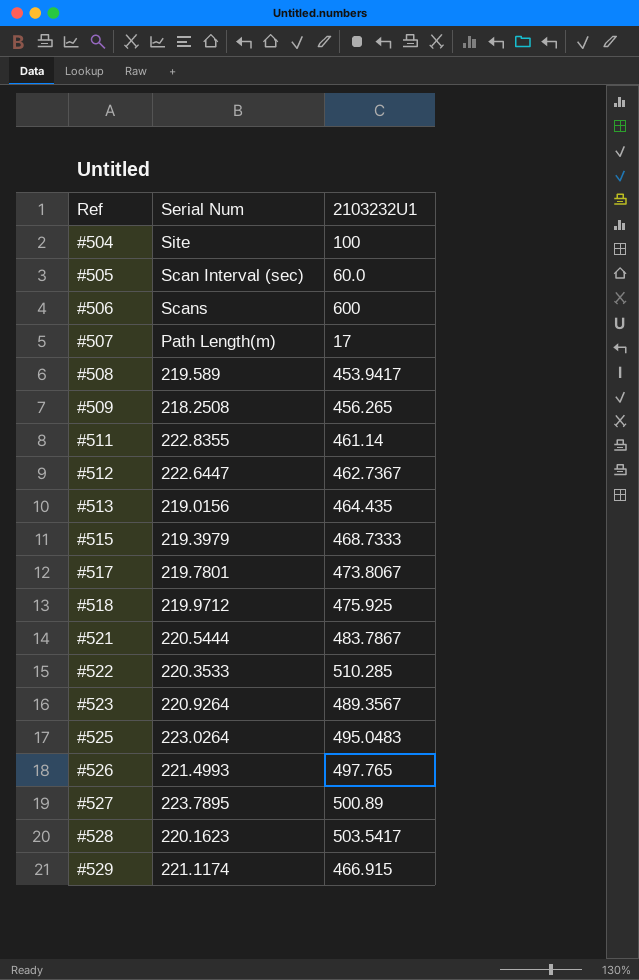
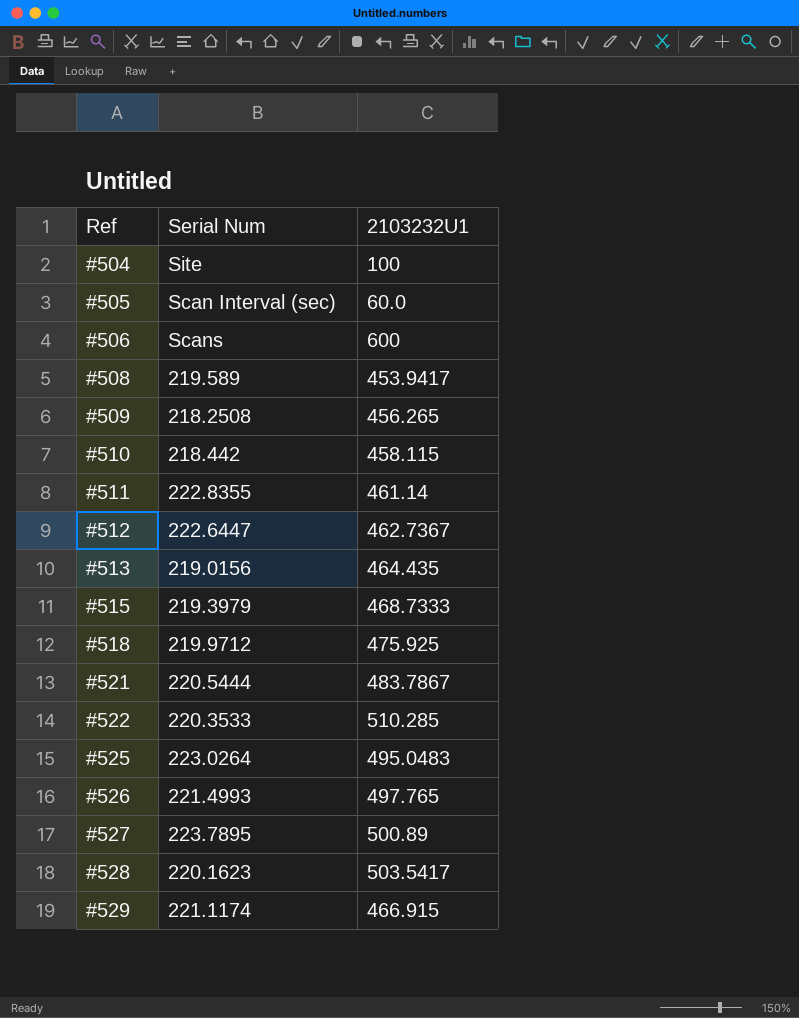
row #507: Path Length(m) | 17 -> none
row #517: 219.7801 | 473.8067 -> none
row #523: 220.9264 | 489.3567 -> none
row #510: none -> 218.442 | 458.115

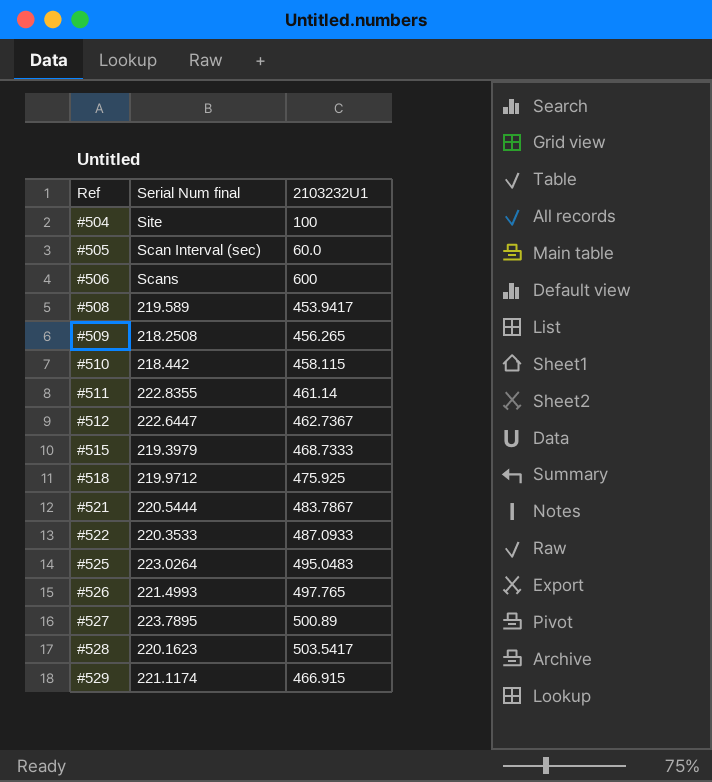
column name: Serial Num -> Serial Num final
row #513: 219.0156 | 464.435 -> none
#522 | 2103232U1: 510.285 -> 487.0933

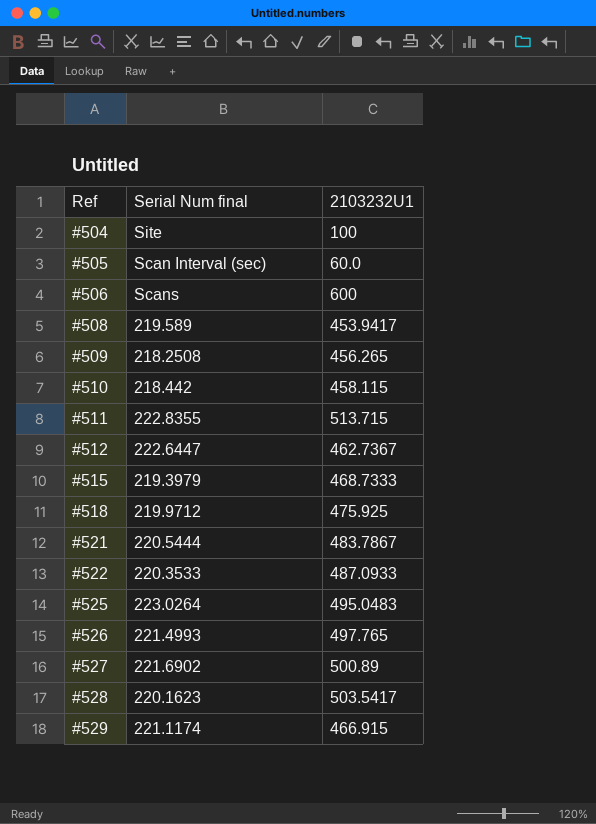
#511 | 2103232U1: 461.14 -> 513.715
#527 | Serial Num final: 223.7895 -> 221.6902

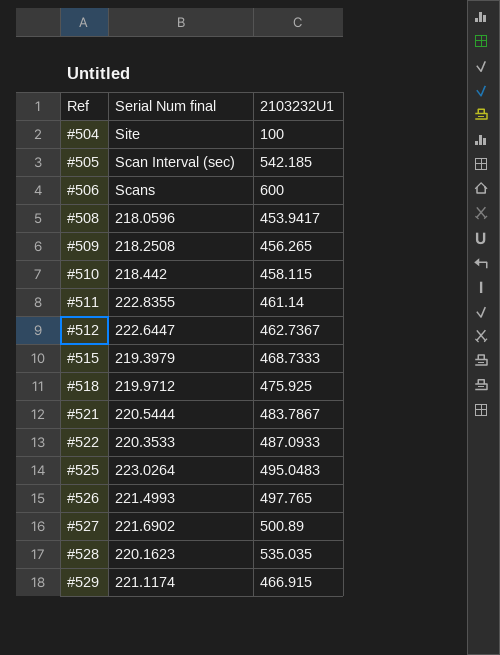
#505 | 2103232U1: 60.0 -> 542.185
#508 | Serial Num final: 219.589 -> 218.0596
#511 | 2103232U1: 513.715 -> 461.14
#528 | 2103232U1: 503.5417 -> 535.035

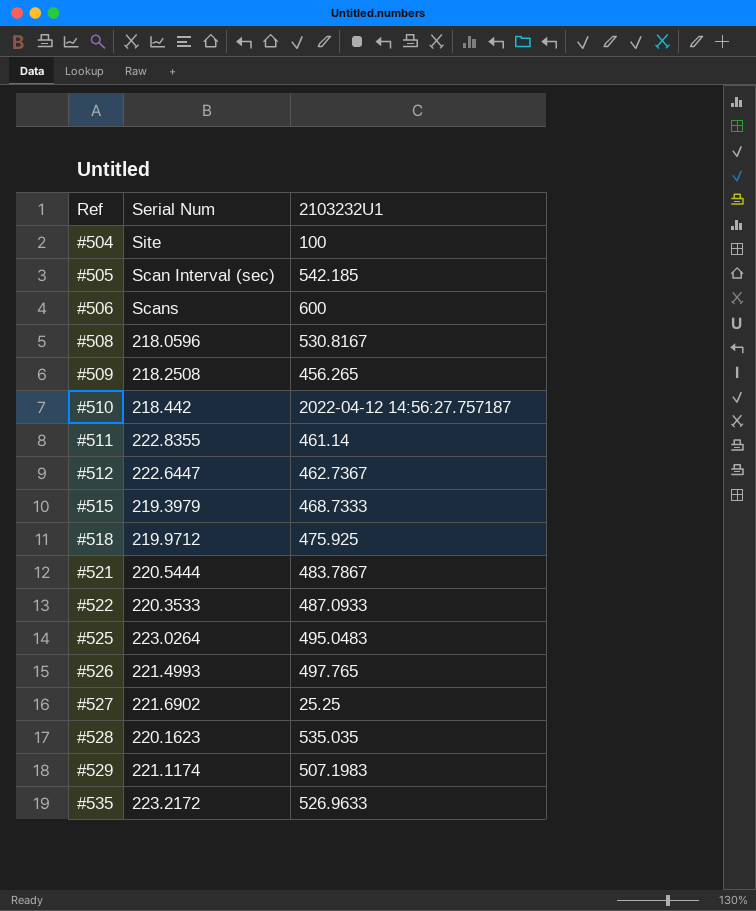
column name: Serial Num final -> Serial Num
#508 | 2103232U1: 453.9417 -> 530.8167
#510 | 2103232U1: 458.115 -> 2022-04-12 14:56:27.757187
#527 | 2103232U1: 500.89 -> 25.25
#529 | 2103232U1: 466.915 -> 507.1983
row #535: none -> 223.2172 | 526.9633

